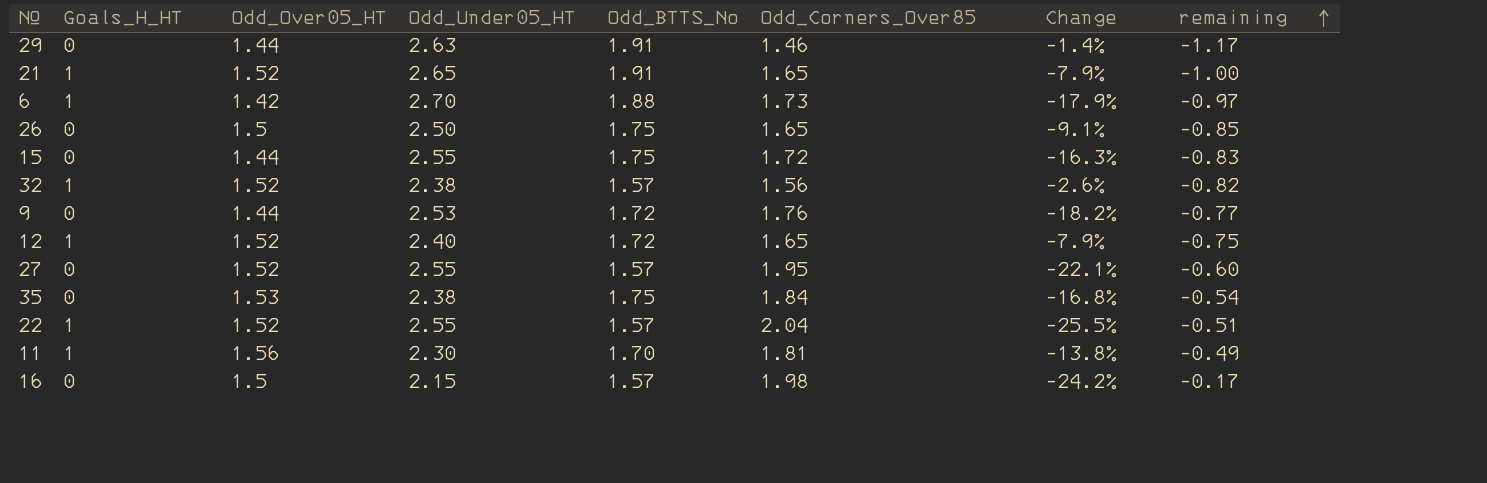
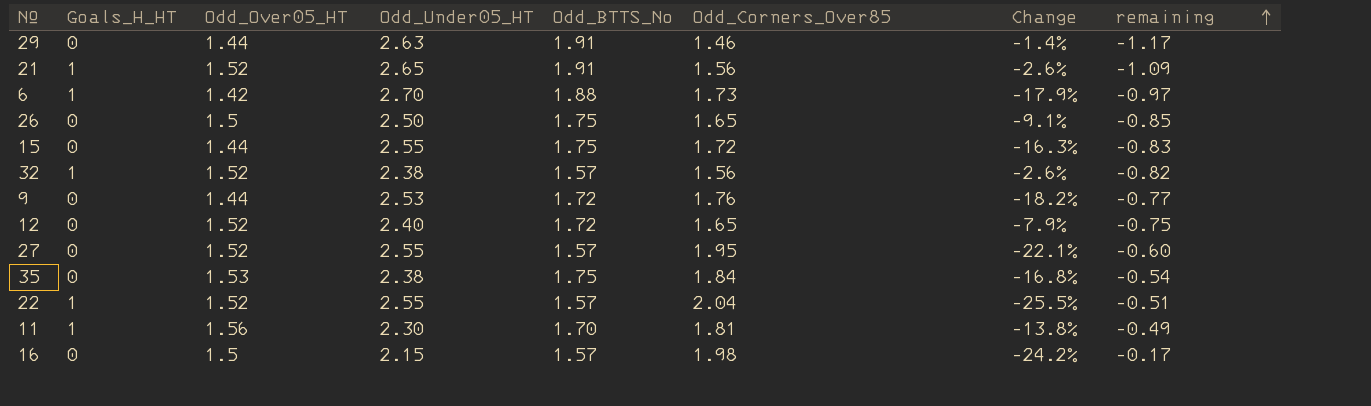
21 | Odd_Corners_Over85: 1.65 -> 1.56
21 | Change: -7.9% -> -2.6%
21 | remaining: -1.00 -> -1.09
12 | Goals_H_HT: 1 -> 0

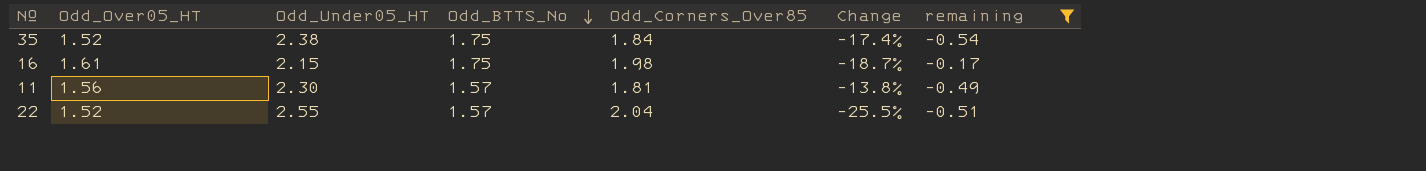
filter: none -> remaining >= -0.54
row order: remaining ascending -> Odd_BTTS_No descending
column Goals_H_HT | position: 2 -> none
35 | Odd_Over05_HT: 1.53 -> 1.52
35 | Change: -16.8% -> -17.4%
16 | Odd_Over05_HT: 1.5 -> 1.61
16 | Odd_BTTS_No: 1.57 -> 1.75
16 | Change: -24.2% -> -18.7%
11 | Odd_BTTS_No: 1.70 -> 1.57

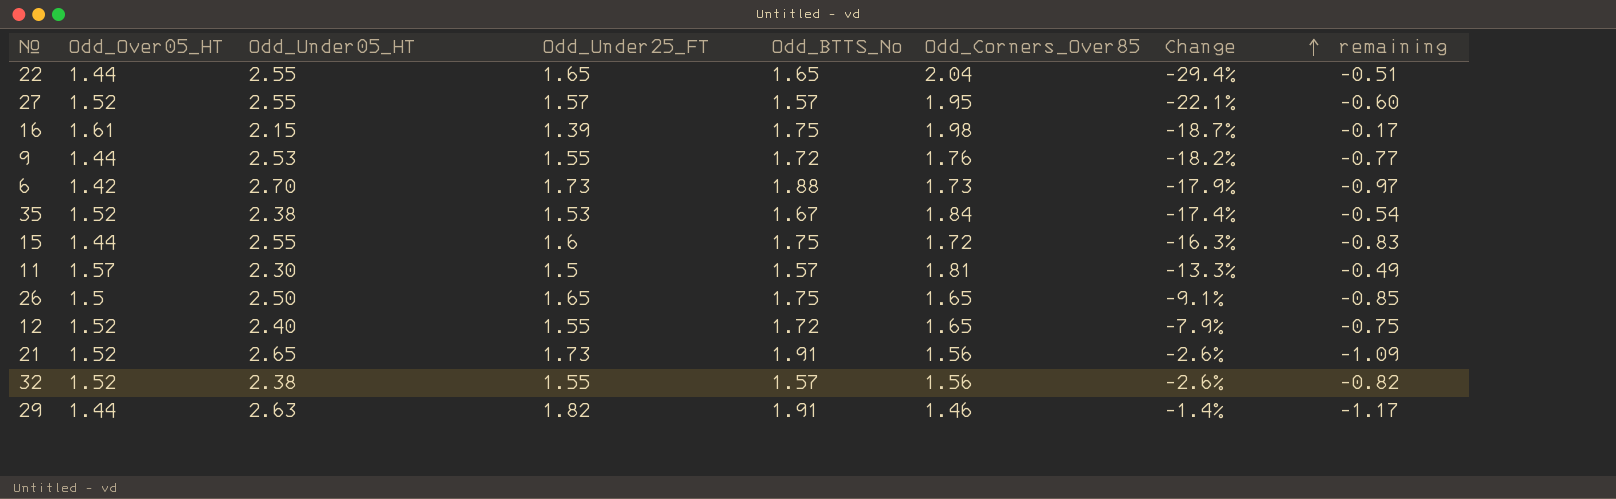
filter: remaining >= -0.54 -> none
row order: Odd_BTTS_No descending -> Change ascending
column Odd_Under25_FT | position: none -> 4
22 | Odd_Over05_HT: 1.52 -> 1.44
22 | Odd_BTTS_No: 1.57 -> 1.65
22 | Change: -25.5% -> -29.4%
35 | Odd_BTTS_No: 1.75 -> 1.67
11 | Odd_Over05_HT: 1.56 -> 1.57
11 | Change: -13.8% -> -13.3%

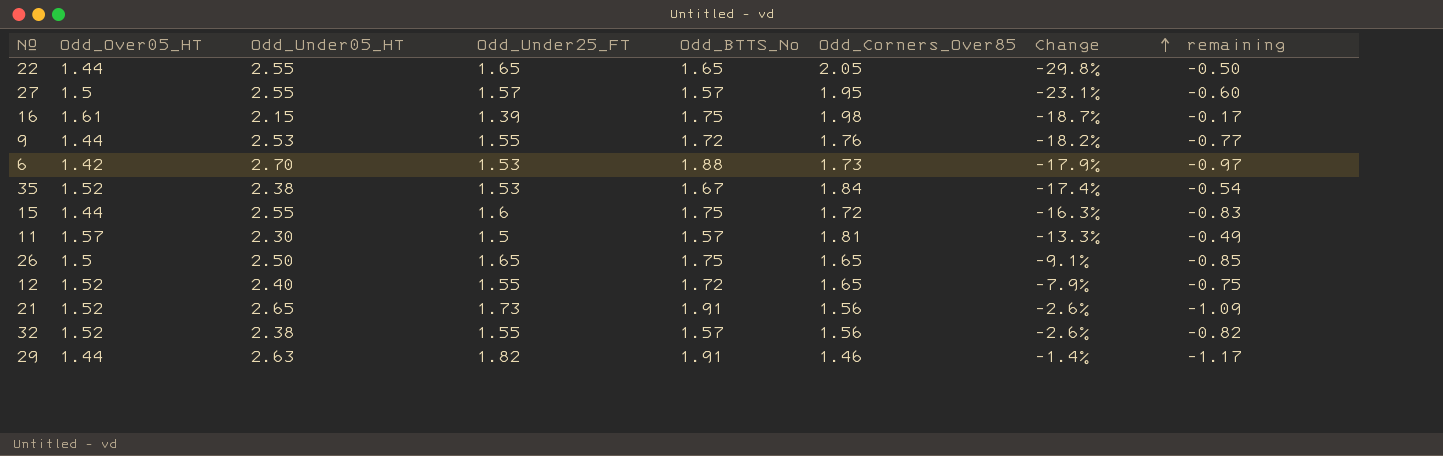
22 | Odd_Corners_Over85: 2.04 -> 2.05
22 | Change: -29.4% -> -29.8%
22 | remaining: -0.51 -> -0.50
27 | Odd_Over05_HT: 1.52 -> 1.5
27 | Change: -22.1% -> -23.1%
6 | Odd_Under25_FT: 1.73 -> 1.53

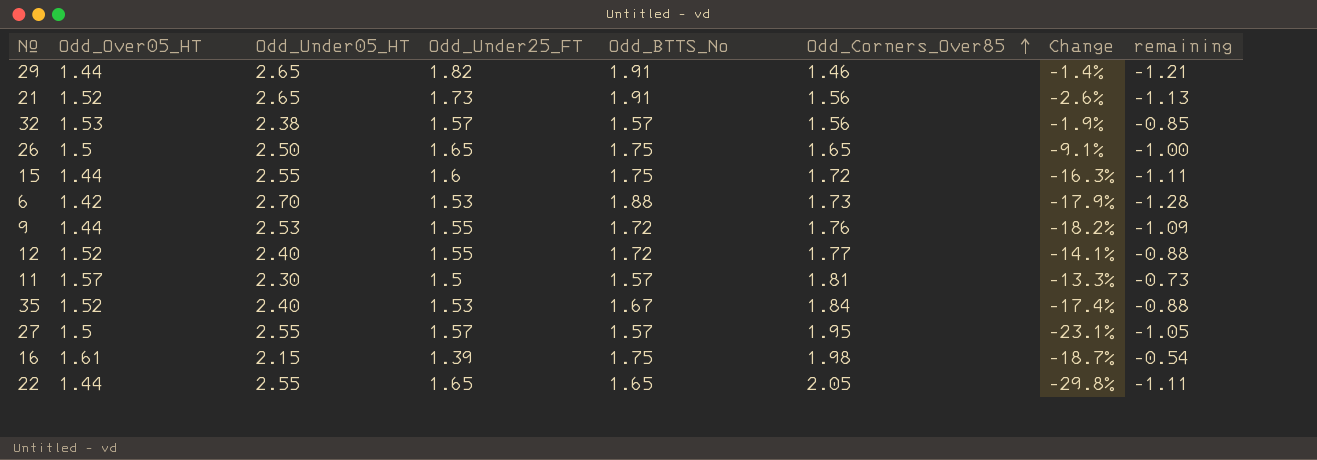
row order: Change ascending -> Odd_Corners_Over85 ascending
column remaining | formula: [Odd_Corners_Over85] - [Odd_Under05_HT] -> [Odd_Over05_HT] - [Odd_Under05_HT]
29 | Odd_Under05_HT: 2.63 -> 2.65
32 | Odd_Over05_HT: 1.52 -> 1.53
32 | Odd_Under25_FT: 1.55 -> 1.57
32 | Change: -2.6% -> -1.9%
12 | Odd_Corners_Over85: 1.65 -> 1.77
12 | Change: -7.9% -> -14.1%
35 | Odd_Under05_HT: 2.38 -> 2.40

